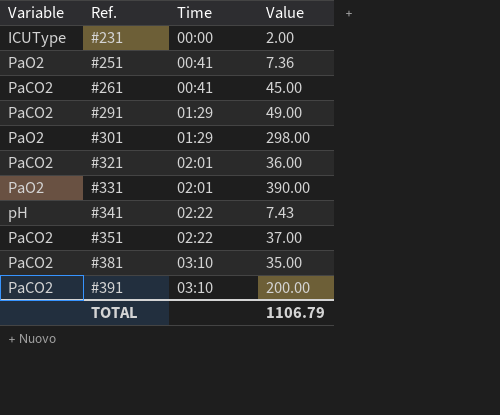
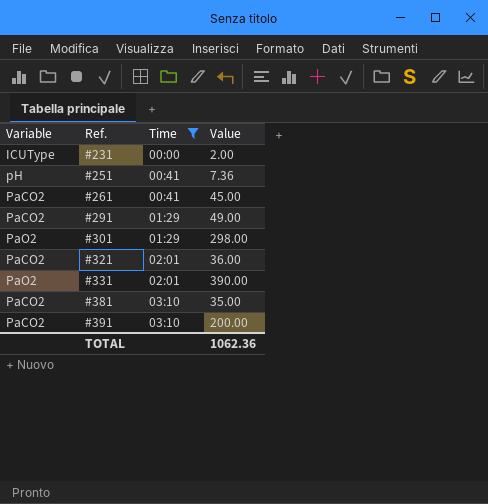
filter: none -> Time != 02:22
#251 | Variable: PaO2 -> pH
TOTAL | Value: 1106.79 -> 1062.36

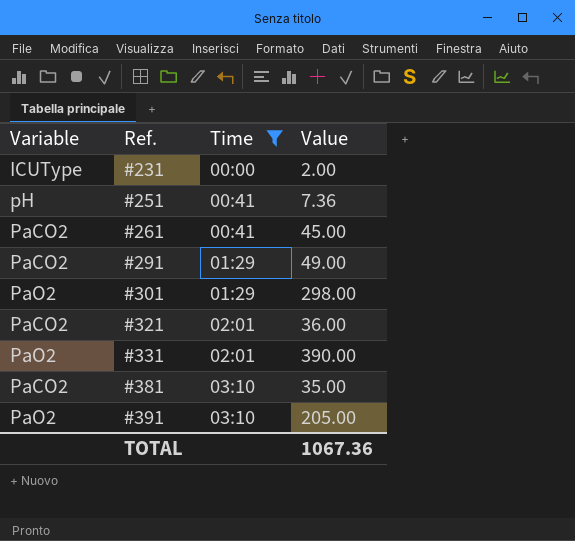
#391 | Variable: PaCO2 -> PaO2
#391 | Value: 200.00 -> 205.00
TOTAL | Value: 1062.36 -> 1067.36

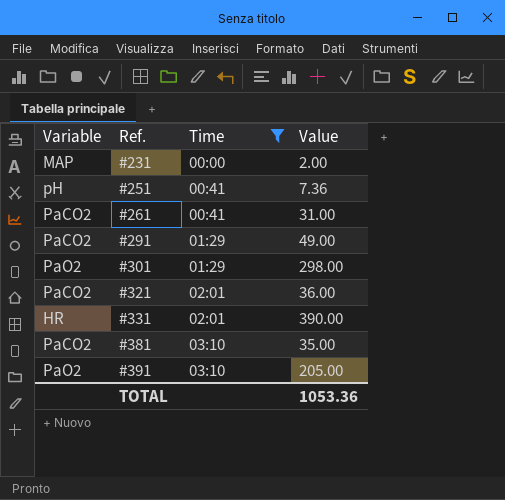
#231 | Variable: ICUType -> MAP
#261 | Value: 45.00 -> 31.00
#331 | Variable: PaO2 -> HR
TOTAL | Value: 1067.36 -> 1053.36

